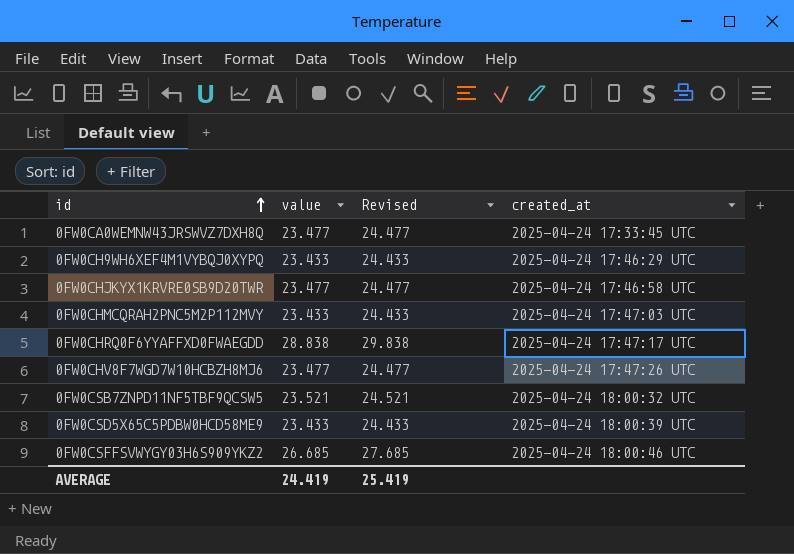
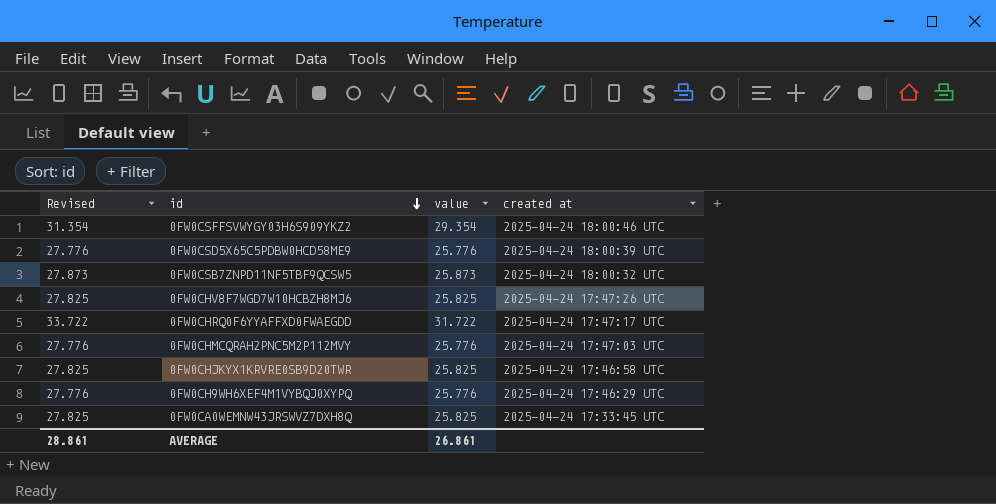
row order: id ascending -> id descending
column Revised | formula: [value] + 1 -> [value] + 2
column Revised | position: 3 -> 1
column name: created_at -> created at
0FW0CSFFSVWYGY03H6S909YKZ2 | value: 26.685 -> 29.354
0FW0CSD5X65C5PDBW0HCD58ME9 | value: 23.433 -> 25.776
0FW0CSB7ZNPD11NF5TBF9QCSW5 | value: 23.521 -> 25.873
0FW0CHV8F7WGD7W10HCBZH8MJ6 | value: 23.477 -> 25.825
0FW0CHRQ0F6YYAFFXD0FWAEGDD | value: 28.838 -> 31.722
0FW0CHMCQRAH2PNC5M2P112MVY | value: 23.433 -> 25.776
0FW0CHJKYX1KRVRE0SB9D20TWR | value: 23.477 -> 25.825
0FW0CH9WH6XEF4M1VYBQJ0XYPQ | value: 23.433 -> 25.776
0FW0CA0WEMNW43JRSWVZ7DXH8Q | value: 23.477 -> 25.825
AVERAGE | Revised: 25.419 -> 28.861
AVERAGE | value: 24.419 -> 26.861

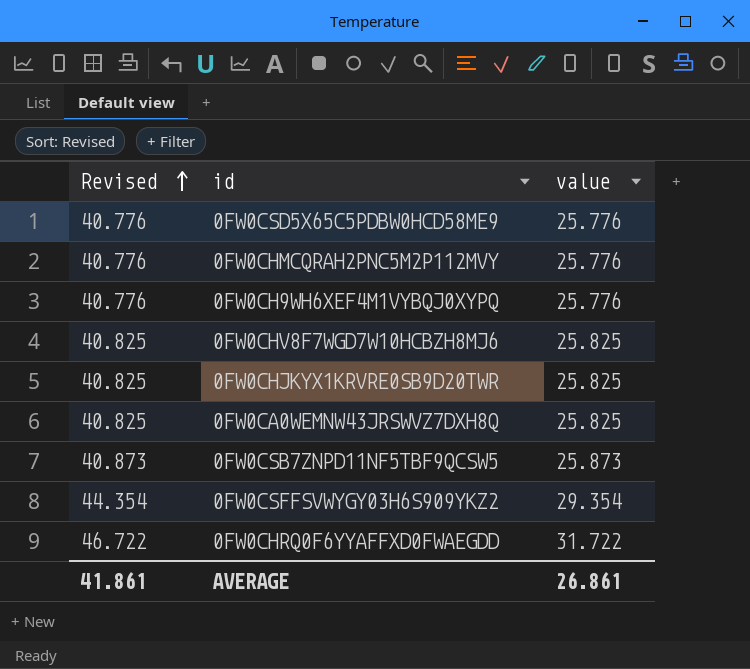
row order: id descending -> Revised ascending
column created at | position: 4 -> none
column Revised | formula: [value] + 2 -> [value] + 15
AVERAGE | Revised: 28.861 -> 41.861

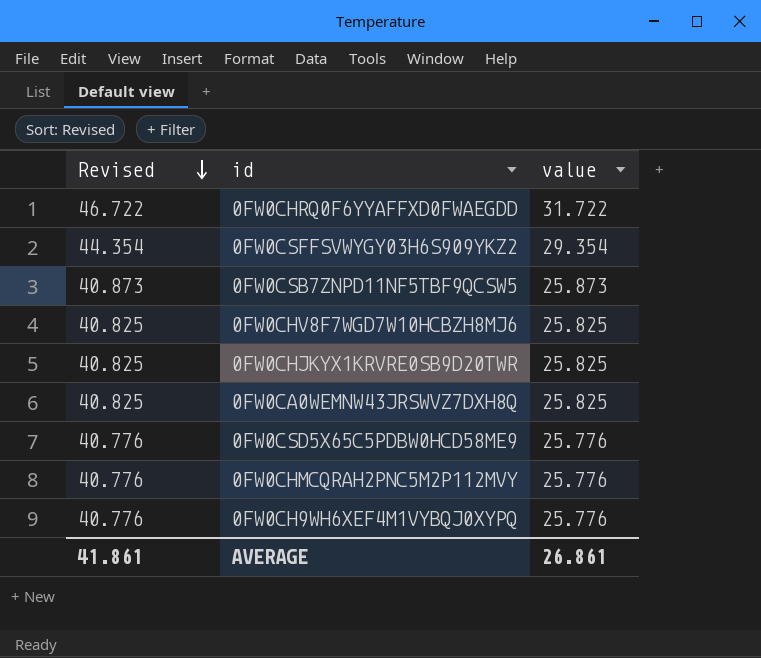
row order: Revised ascending -> Revised descending

